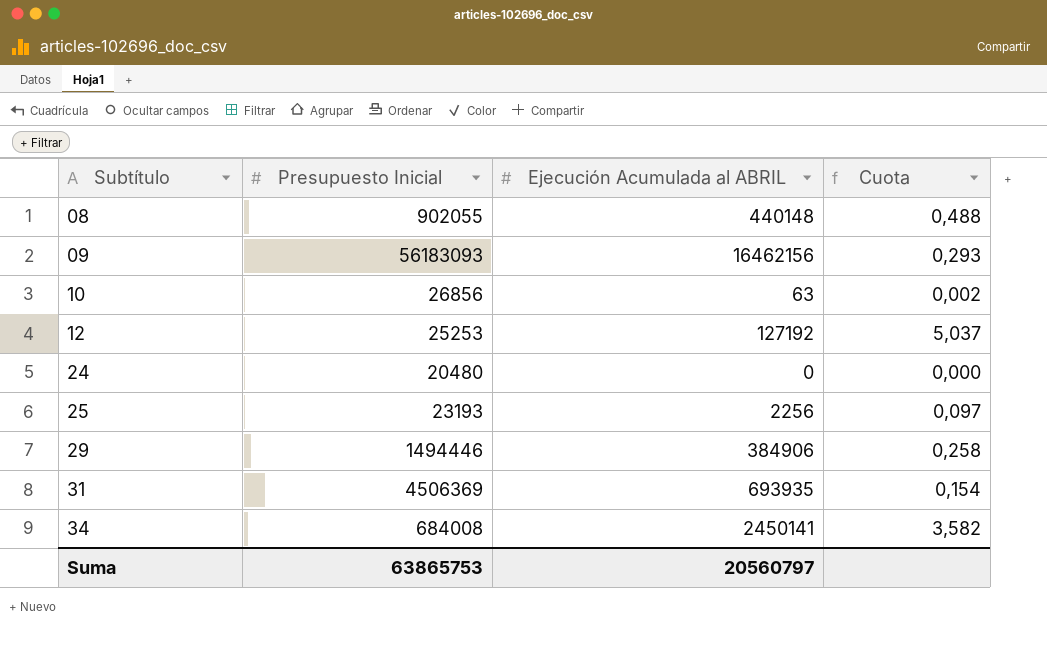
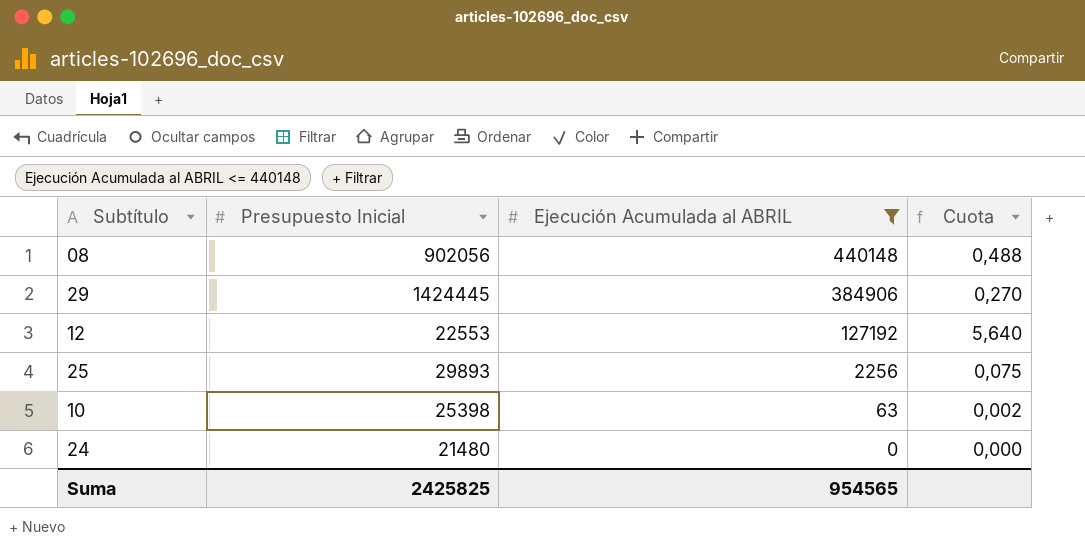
filter: none -> Ejecución Acumulada al ABRIL <= 440148
row order: Subtítulo ascending -> Ejecución Acumulada al ABRIL descending
08 | Presupuesto Inicial: 902055 -> 902056
29 | Presupuesto Inicial: 1494446 -> 1424445
29 | Cuota: 0,258 -> 0,270
12 | Presupuesto Inicial: 25253 -> 22553
12 | Cuota: 5,037 -> 5,640
25 | Presupuesto Inicial: 23193 -> 29893
25 | Cuota: 0,097 -> 0,075
10 | Presupuesto Inicial: 26856 -> 25398
24 | Presupuesto Inicial: 20480 -> 21480
Suma | Presupuesto Inicial: 63865753 -> 2425825
Suma | Ejecución Acumulada al ABRIL: 20560797 -> 954565

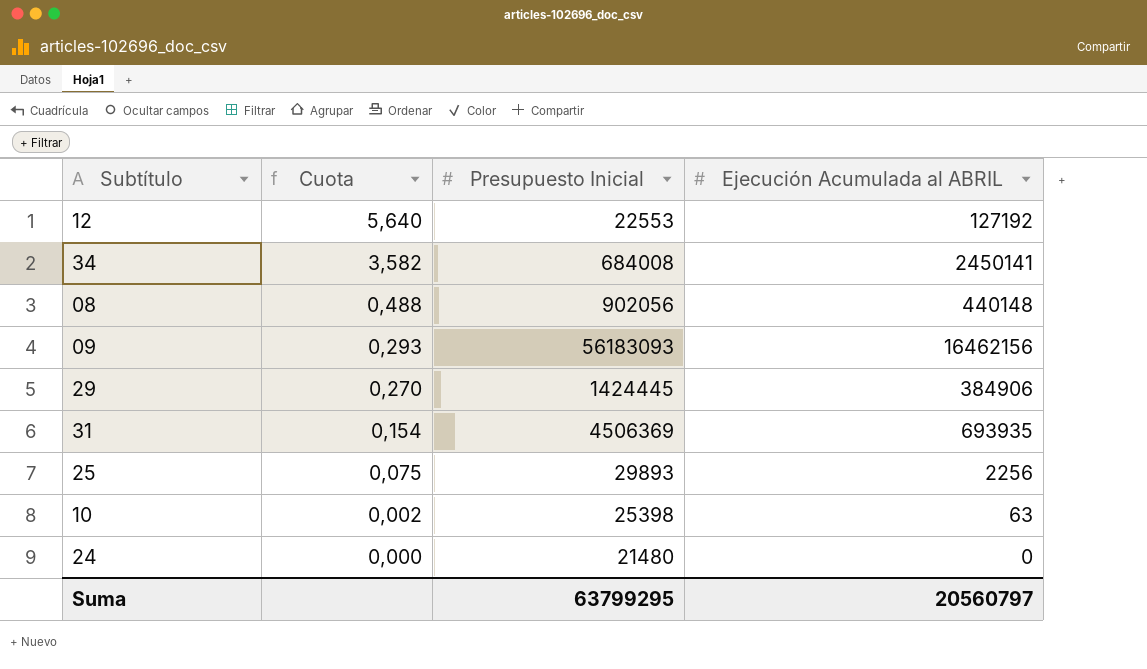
filter: Ejecución Acumulada al ABRIL <= 440148 -> none
row order: Ejecución Acumulada al ABRIL descending -> Cuota descending
column Cuota | position: 4 -> 2
Suma | Presupuesto Inicial: 2425825 -> 63799295
Suma | Ejecución Acumulada al ABRIL: 954565 -> 20560797

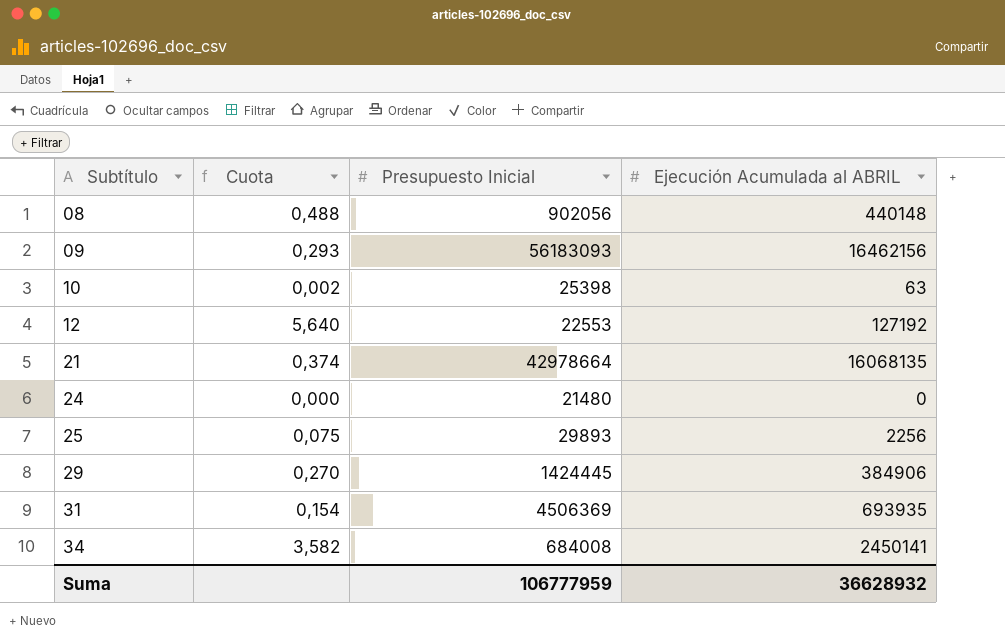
row order: Cuota descending -> Subtítulo ascending
row 21: none -> 0,374 | 42978664 | 16068135
Suma | Presupuesto Inicial: 63799295 -> 106777959
Suma | Ejecución Acumulada al ABRIL: 20560797 -> 36628932

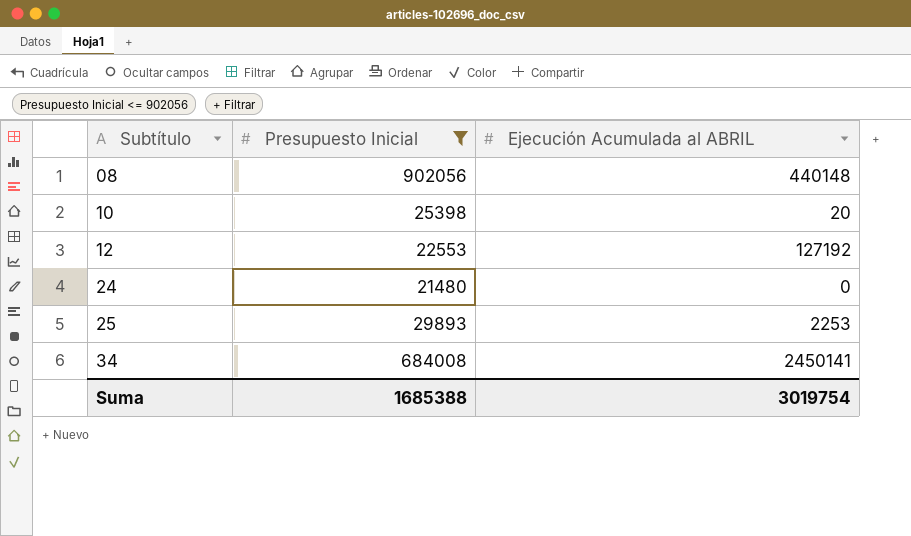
filter: none -> Presupuesto Inicial <= 902056
column Cuota | formula: [Ejecución Acumulada al ABRIL] / [Presupuesto Inicial] -> none
10 | Ejecución Acumulada al ABRIL: 63 -> 20
25 | Ejecución Acumulada al ABRIL: 2256 -> 2253
Suma | Presupuesto Inicial: 106777959 -> 1685388
Suma | Ejecución Acumulada al ABRIL: 36628932 -> 3019754

